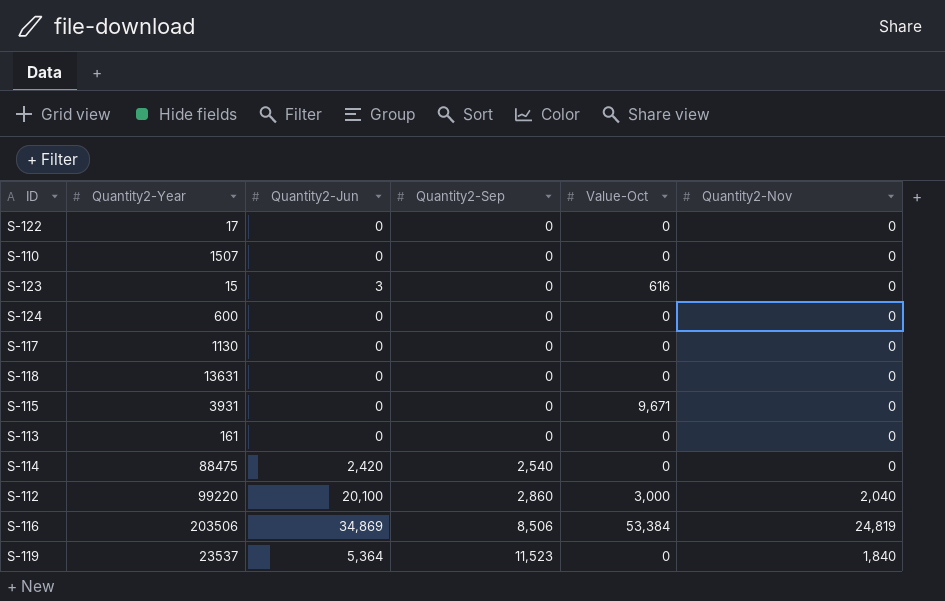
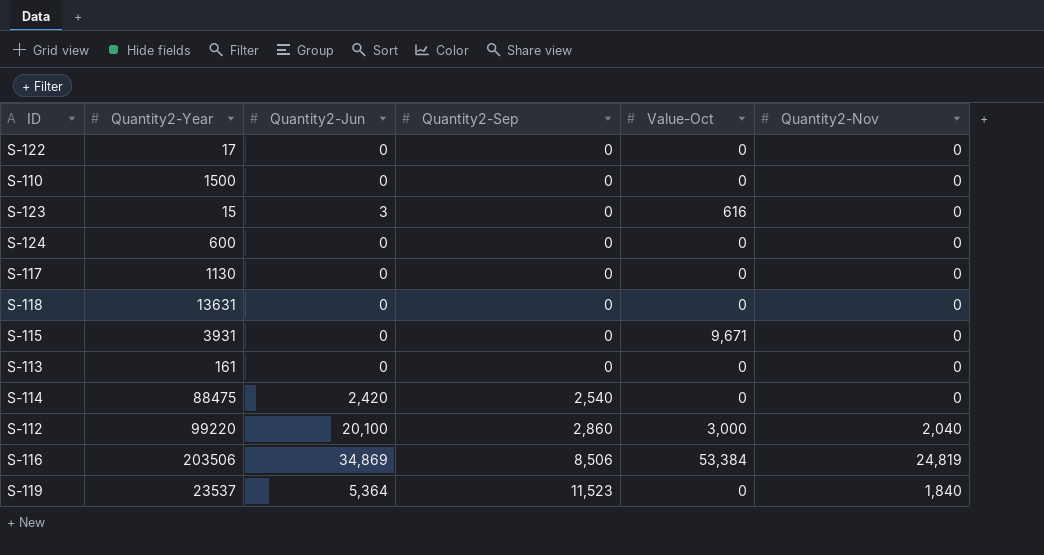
S-110 | Quantity2-Year: 1507 -> 1500

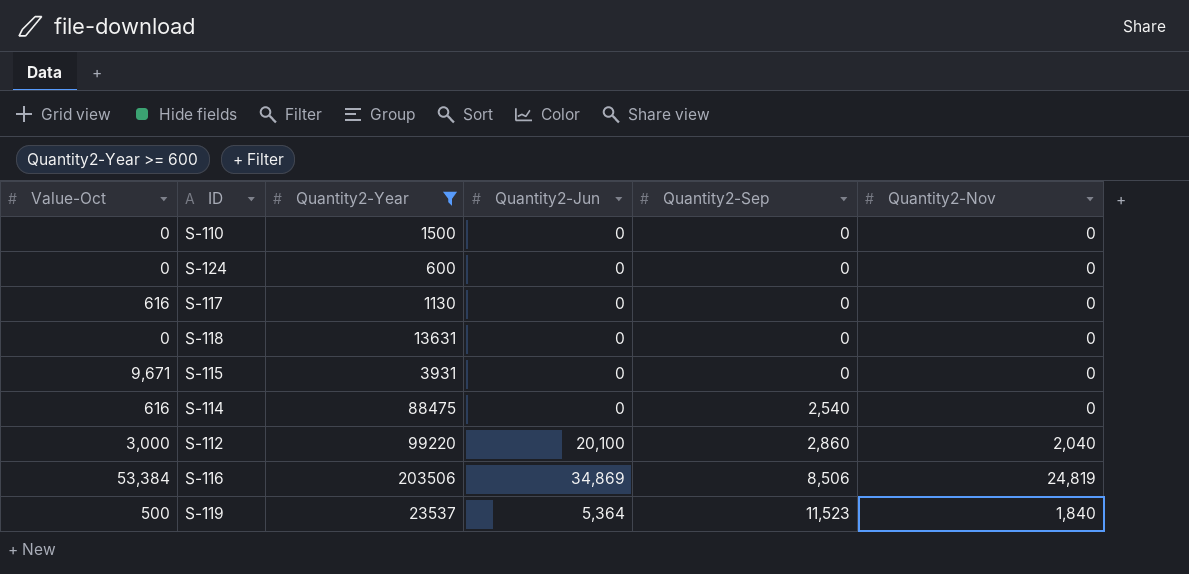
filter: none -> Quantity2-Year >= 600
column Value-Oct | position: 5 -> 1
S-117 | Value-Oct: 0 -> 616
S-114 | Value-Oct: 0 -> 616
S-114 | Quantity2-Jun: 2,420 -> 0
S-119 | Value-Oct: 0 -> 500

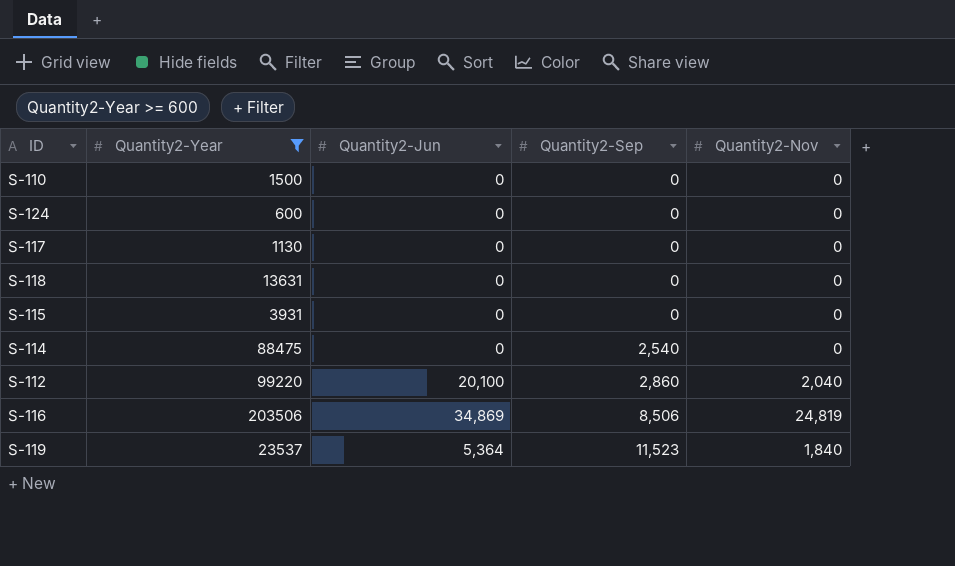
column Value-Oct | position: 1 -> none

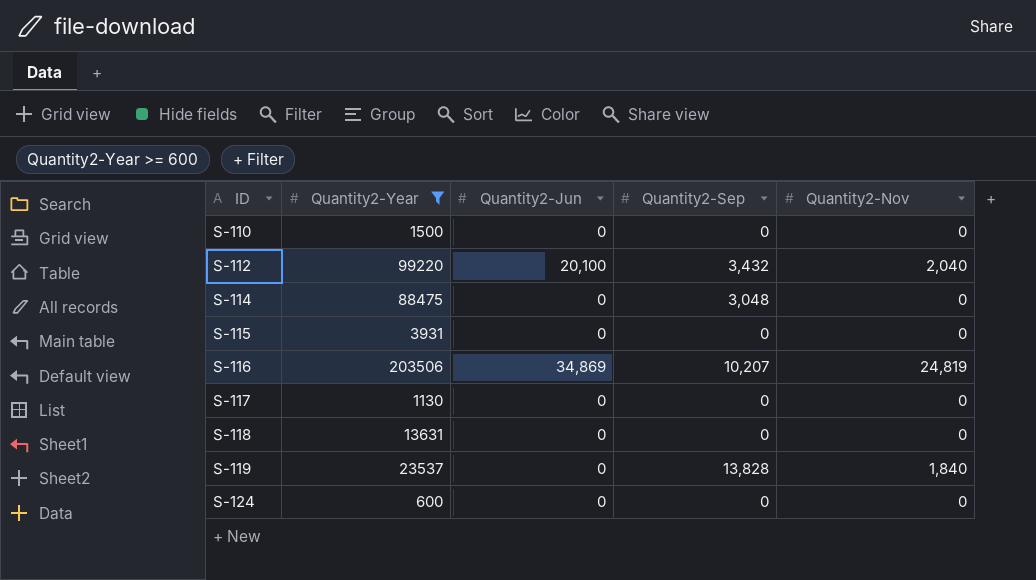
row order: Quantity2-Sep ascending -> ID ascending
S-112 | Quantity2-Sep: 2,860 -> 3,432
S-114 | Quantity2-Sep: 2,540 -> 3,048
S-116 | Quantity2-Sep: 8,506 -> 10,207
S-119 | Quantity2-Jun: 5,364 -> 0
S-119 | Quantity2-Sep: 11,523 -> 13,828

